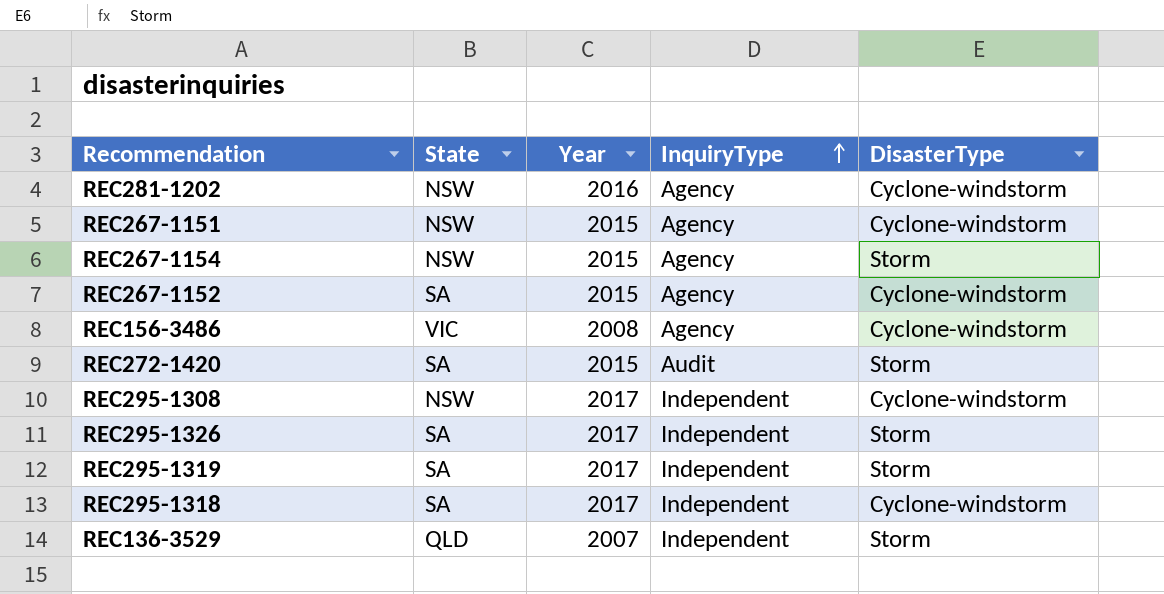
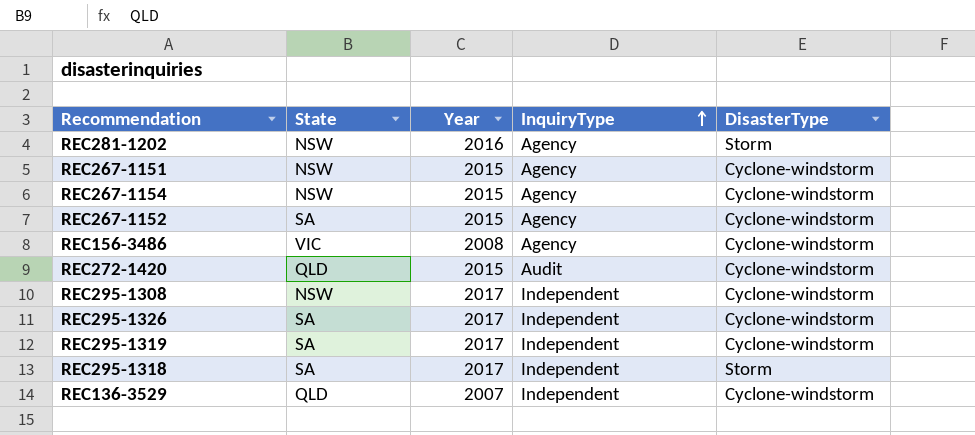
REC281-1202 | DisasterType: Cyclone-windstorm -> Storm
REC267-1154 | DisasterType: Storm -> Cyclone-windstorm
REC272-1420 | State: SA -> QLD
REC272-1420 | DisasterType: Storm -> Cyclone-windstorm
REC295-1326 | DisasterType: Storm -> Cyclone-windstorm
REC295-1319 | DisasterType: Storm -> Cyclone-windstorm
REC295-1318 | DisasterType: Cyclone-windstorm -> Storm
REC136-3529 | DisasterType: Storm -> Cyclone-windstorm

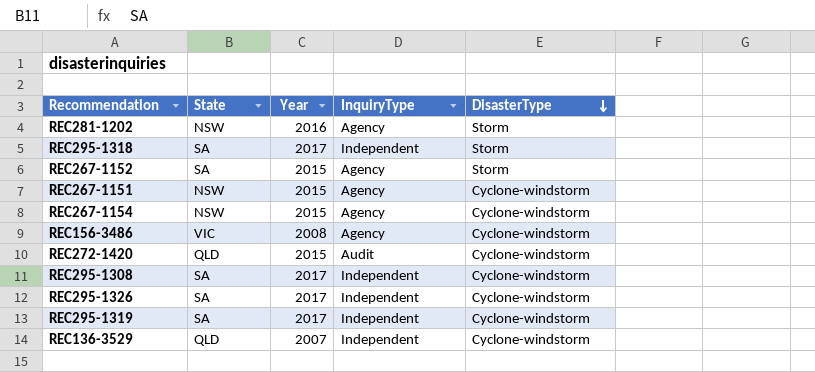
row order: InquiryType ascending -> DisasterType descending
REC267-1152 | DisasterType: Cyclone-windstorm -> Storm
REC295-1308 | State: NSW -> SA

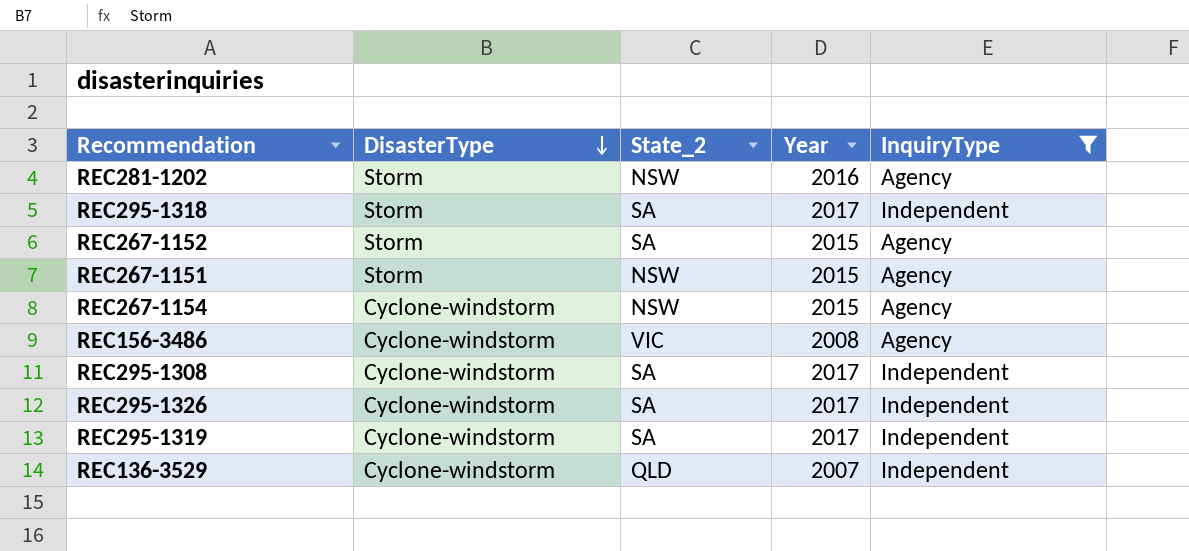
filter: none -> InquiryType != Audit
column DisasterType | position: 5 -> 2
column name: State -> State_2
REC267-1151 | DisasterType: Cyclone-windstorm -> Storm

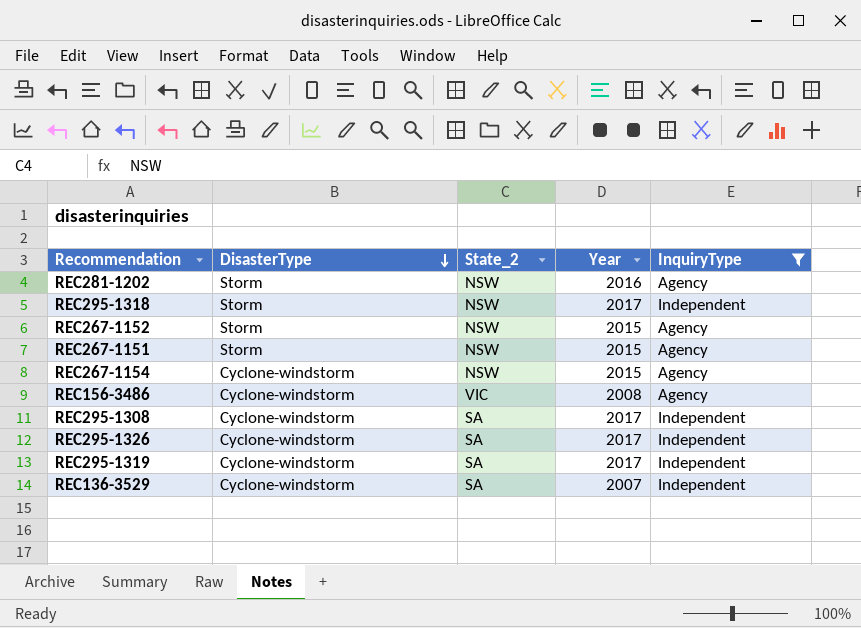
REC295-1318 | State_2: SA -> NSW
REC267-1152 | State_2: SA -> NSW
REC136-3529 | State_2: QLD -> SA

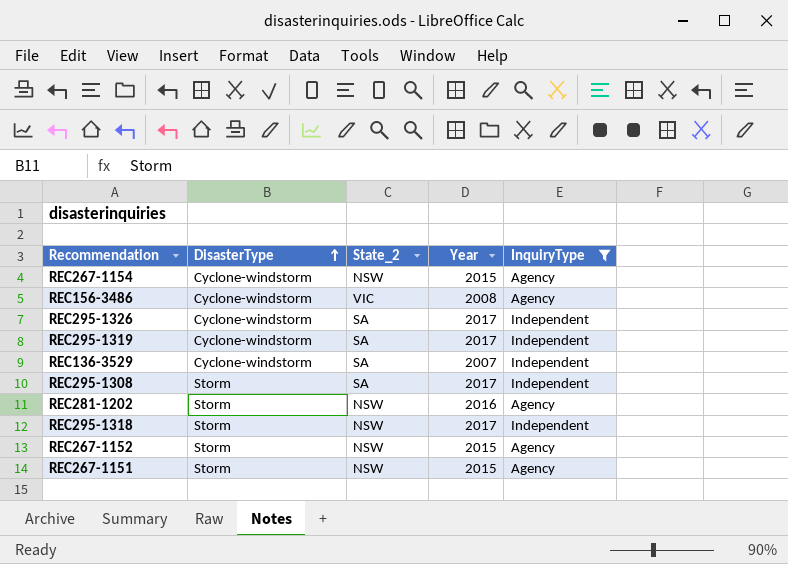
row order: DisasterType descending -> DisasterType ascending
REC295-1308 | DisasterType: Cyclone-windstorm -> Storm

